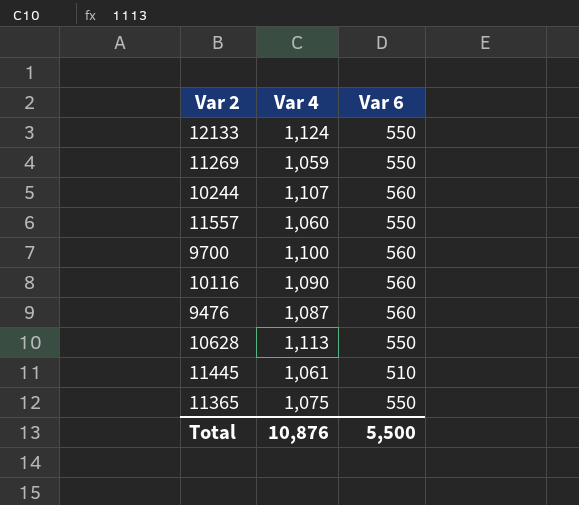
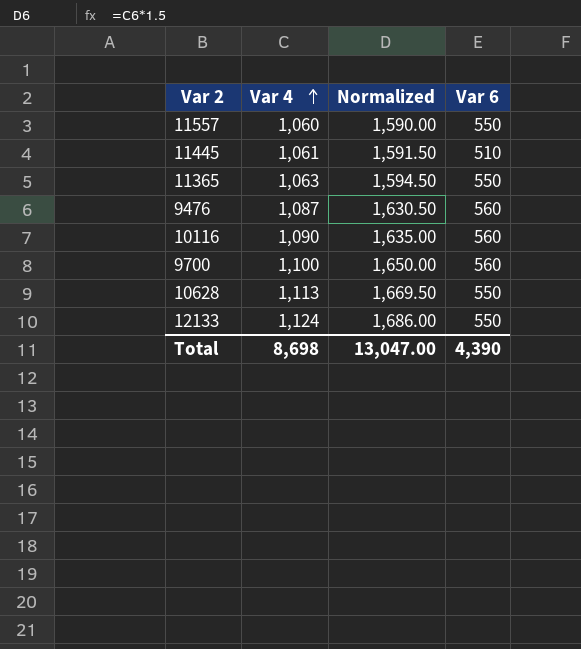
row order: none -> Var 4 ascending
column Normalized | formula: none -> [Var 4] * 1.5
row 11269: 1,059 | 550 -> none
row 10244: 1,107 | 560 -> none
11365 | Var 4: 1,075 -> 1,063
Total | Var 4: 10,876 -> 8,698
Total | Var 6: 5,500 -> 4,390

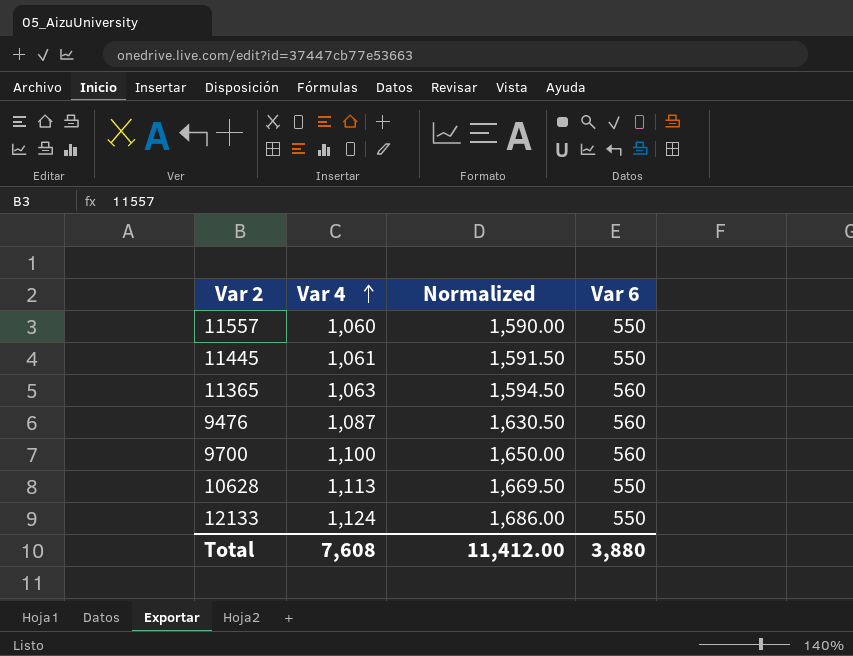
row 10116: 1,090 | 1,635.00 | 560 -> none
11445 | Var 6: 510 -> 550
11365 | Var 6: 550 -> 560
Total | Var 4: 8,698 -> 7,608
Total | Normalized: 13,047.00 -> 11,412.00
Total | Var 6: 4,390 -> 3,880

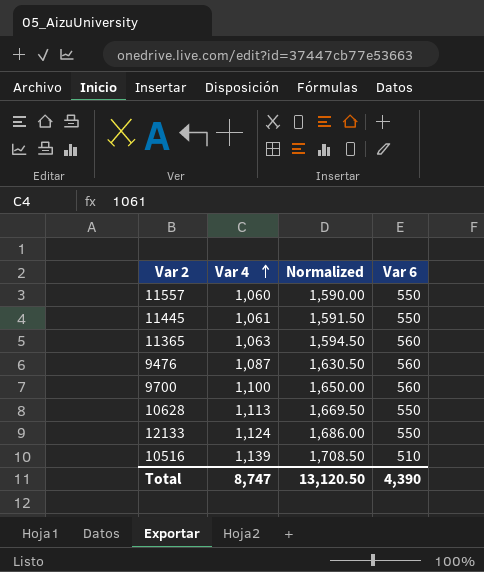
row 10516: none -> 1,139 | 1,708.50 | 510
Total | Var 4: 7,608 -> 8,747
Total | Normalized: 11,412.00 -> 13,120.50
Total | Var 6: 3,880 -> 4,390

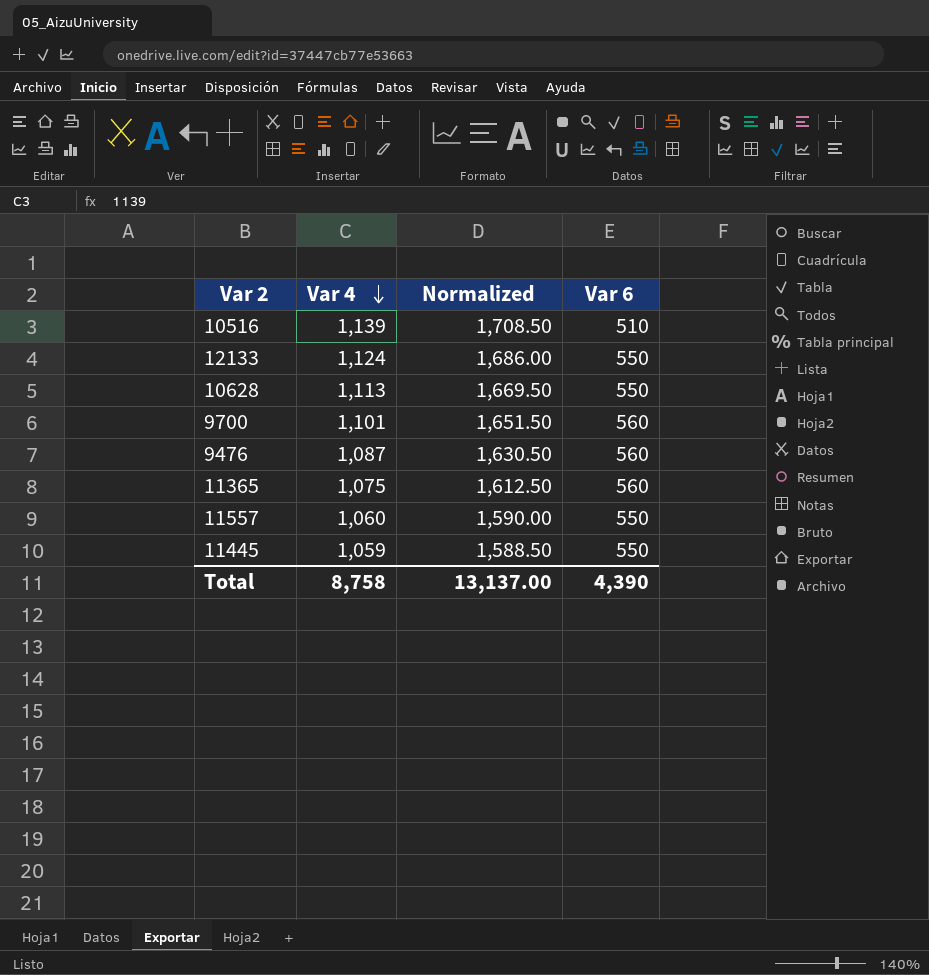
row order: Var 4 ascending -> Var 4 descending
9700 | Var 4: 1,100 -> 1,101
9700 | Normalized: 1,650.00 -> 1,651.50
11365 | Var 4: 1,063 -> 1,075
11365 | Normalized: 1,594.50 -> 1,612.50
11445 | Var 4: 1,061 -> 1,059
11445 | Normalized: 1,591.50 -> 1,588.50
Total | Var 4: 8,747 -> 8,758
Total | Normalized: 13,120.50 -> 13,137.00

